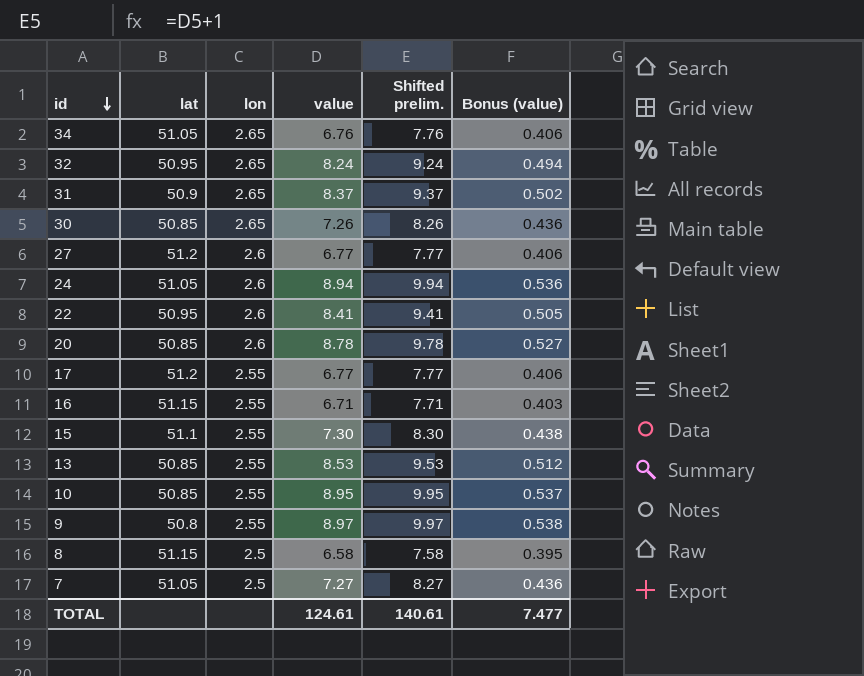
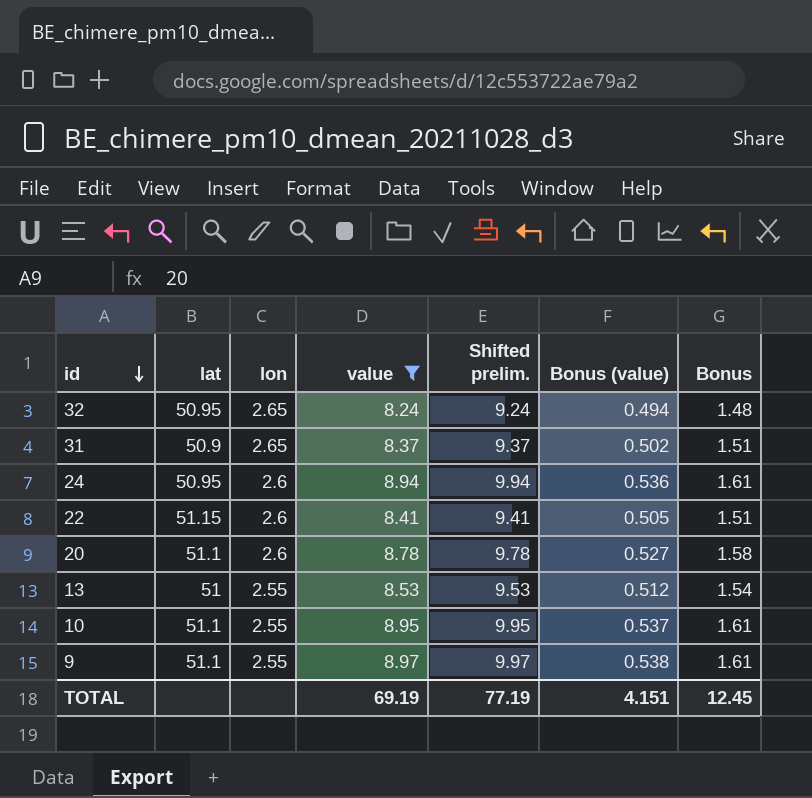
filter: none -> value >= 8.24
column Bonus | formula: none -> [value] * 0.18
24 | lat: 51.05 -> 50.95
22 | lat: 50.95 -> 51.15
20 | lat: 50.85 -> 51.1
13 | lat: 50.85 -> 51
10 | lat: 50.85 -> 51.1
9 | lat: 50.8 -> 51.1
TOTAL | value: 124.61 -> 69.19
TOTAL | Shifted prelim.: 140.61 -> 77.19
TOTAL | Bonus (value): 7.477 -> 4.151

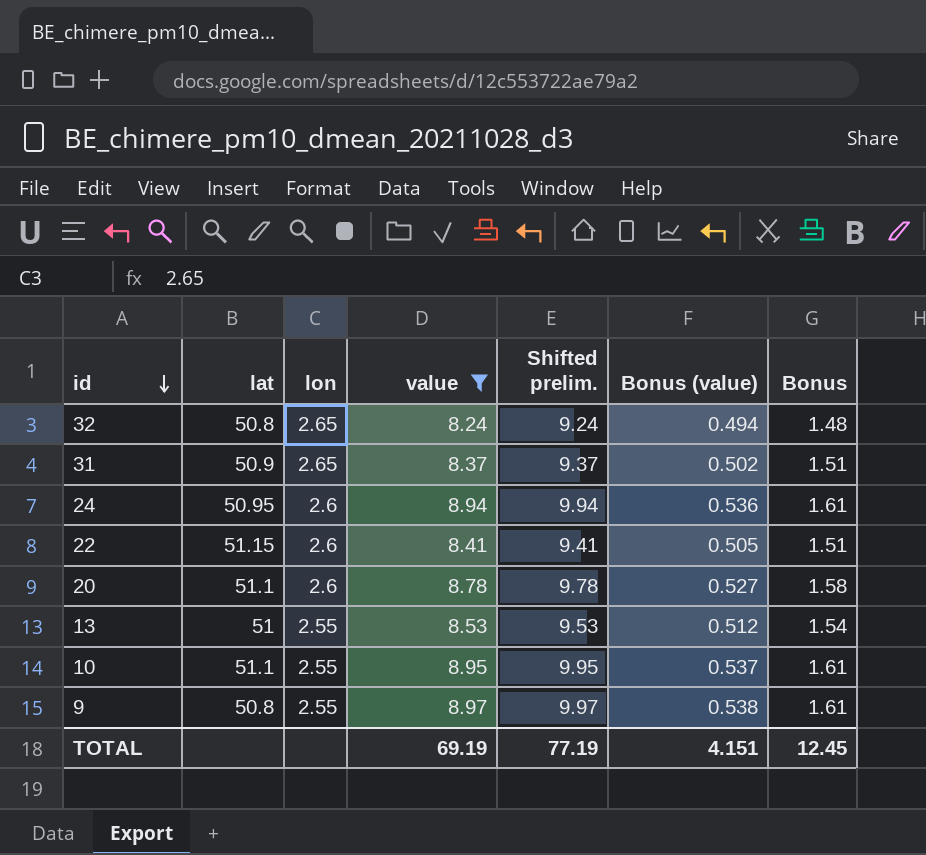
32 | lat: 50.95 -> 50.8
9 | lat: 51.1 -> 50.8

